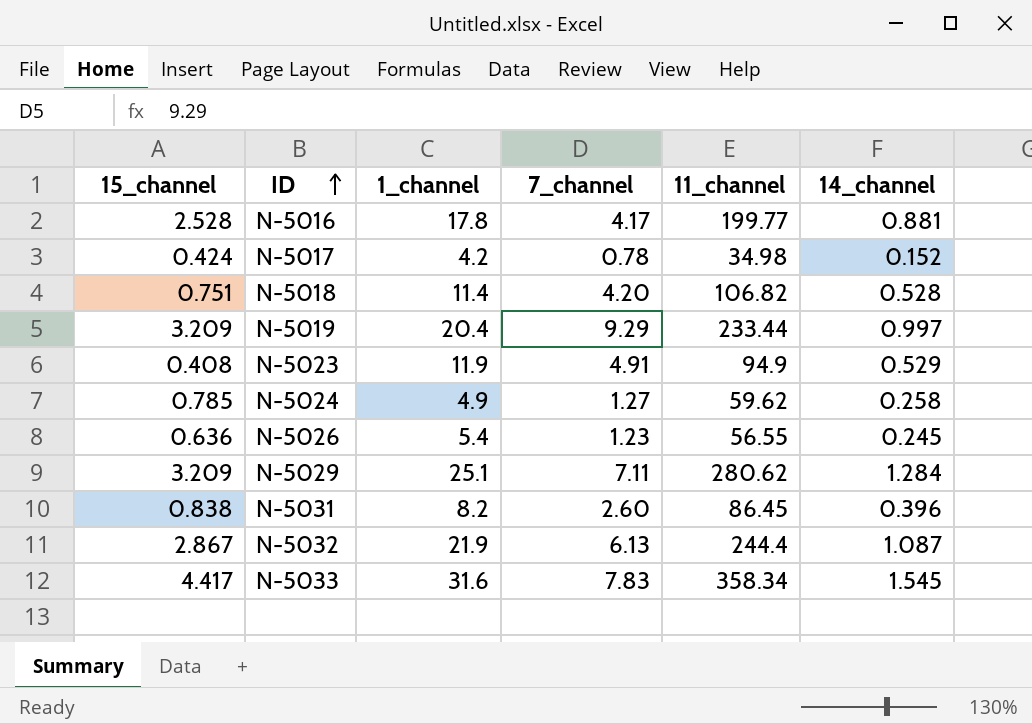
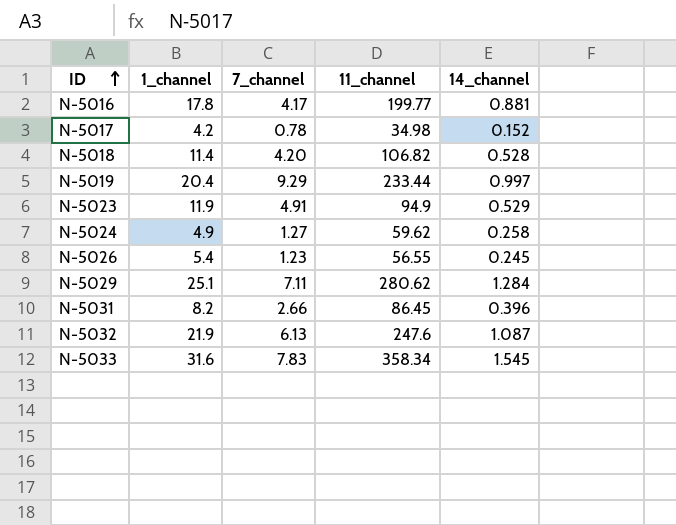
column 15_channel | position: 1 -> none
N-5031 | 7_channel: 2.60 -> 2.66
N-5032 | 11_channel: 244.4 -> 247.6

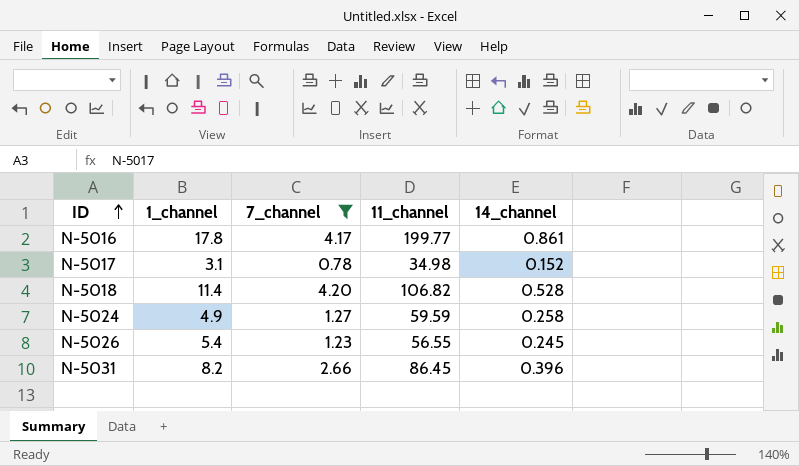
filter: none -> 7_channel <= 4.20
N-5016 | 14_channel: 0.881 -> 0.861
N-5017 | 1_channel: 4.2 -> 3.1
N-5024 | 11_channel: 59.62 -> 59.59

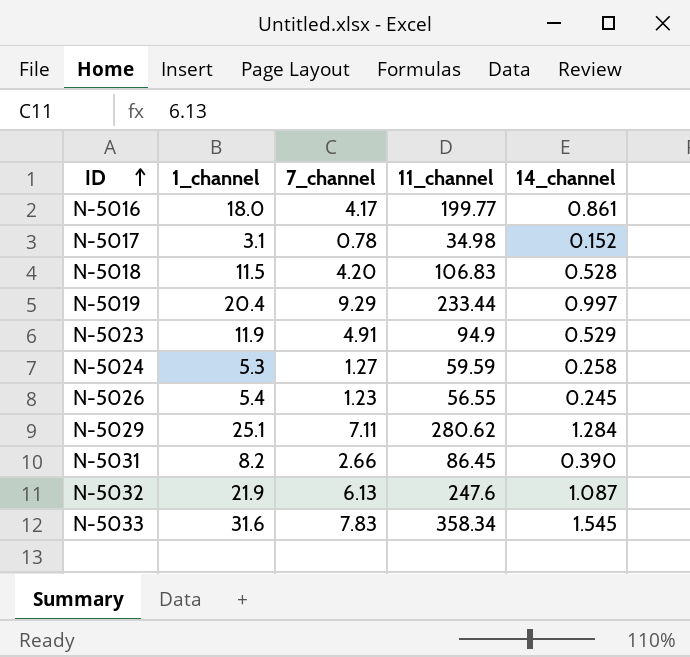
filter: 7_channel <= 4.20 -> none
N-5016 | 1_channel: 17.8 -> 18.0
N-5018 | 1_channel: 11.4 -> 11.5
N-5018 | 11_channel: 106.82 -> 106.83
N-5024 | 1_channel: 4.9 -> 5.3
N-5031 | 14_channel: 0.396 -> 0.390

